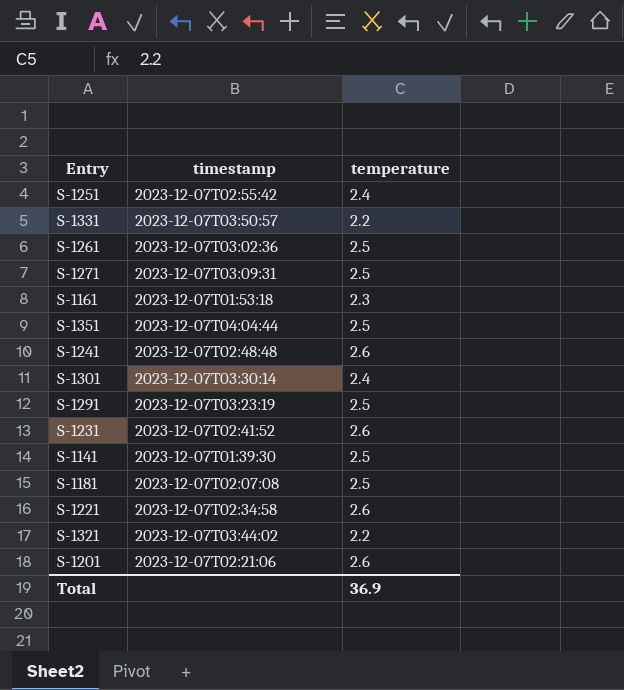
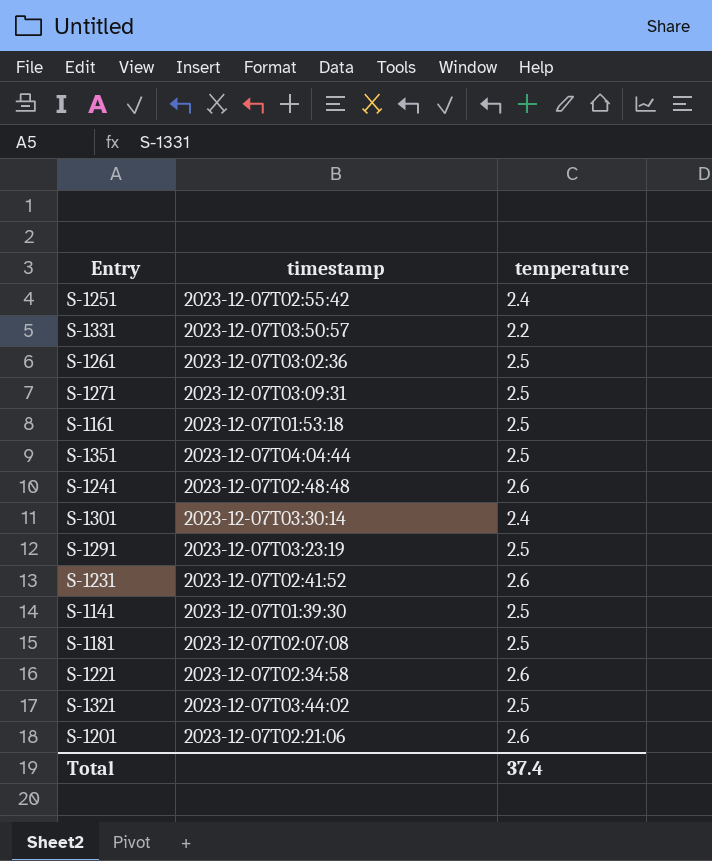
S-1161 | temperature: 2.3 -> 2.5
S-1321 | temperature: 2.2 -> 2.5
Total | temperature: 36.9 -> 37.4

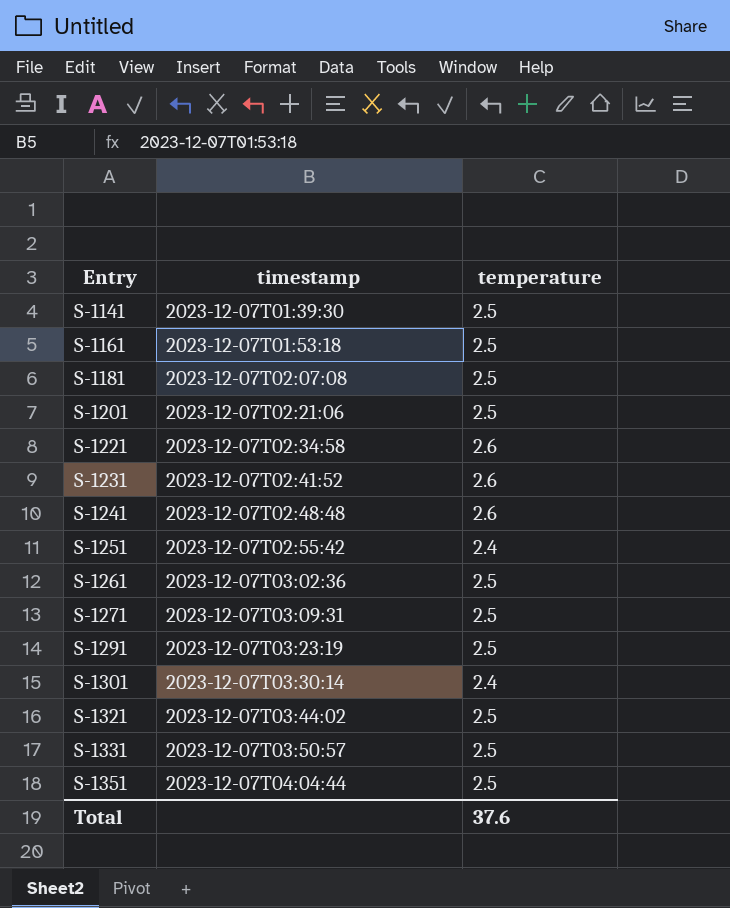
row order: none -> Entry ascending
S-1201 | temperature: 2.6 -> 2.5
S-1331 | temperature: 2.2 -> 2.5
Total | temperature: 37.4 -> 37.6

